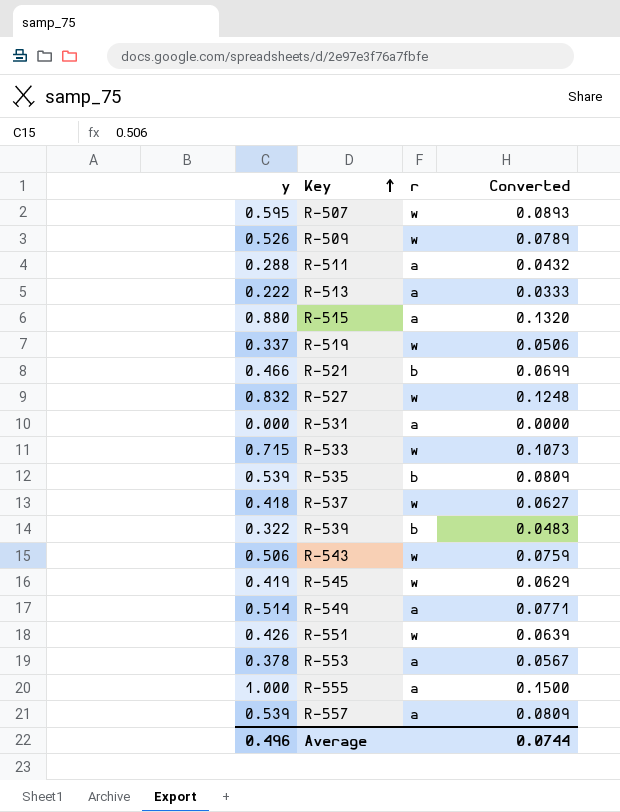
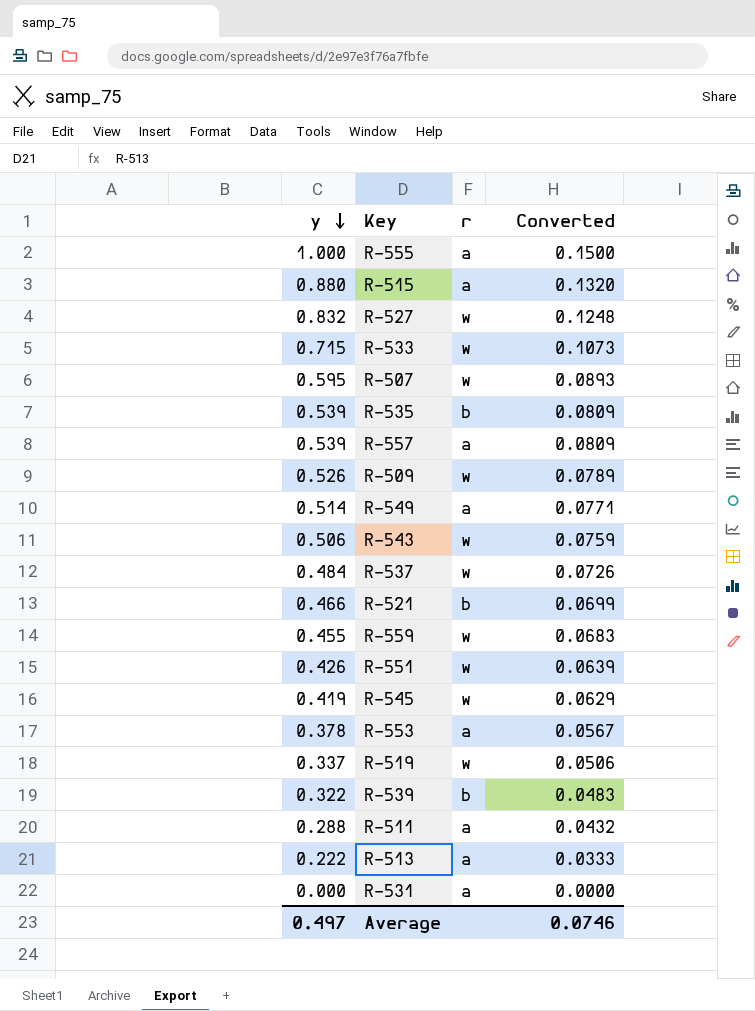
row order: Key ascending -> y descending
R-537 | y: 0.418 -> 0.484
R-537 | Converted: 0.0627 -> 0.0726
row R-559: none -> 0.455 | w | 0.0683
Average | y: 0.496 -> 0.497
Average | Converted: 0.0744 -> 0.0746

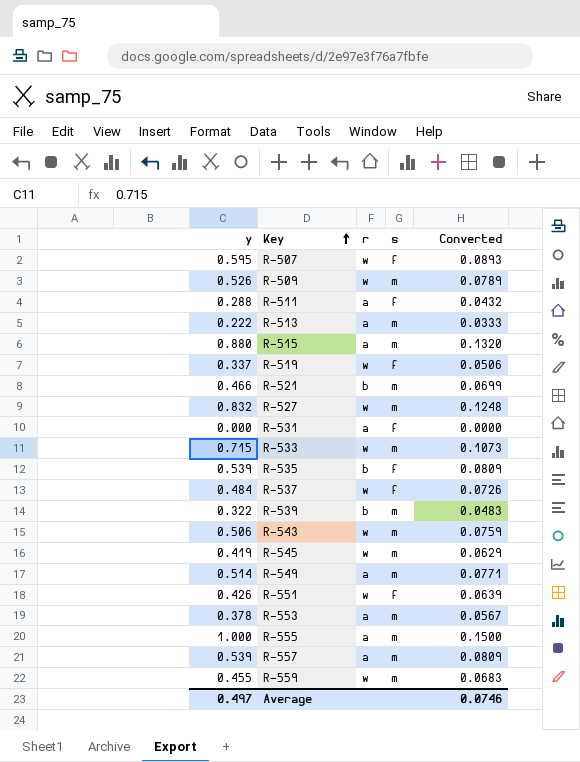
row order: y descending -> Key ascending
column s | position: none -> 4

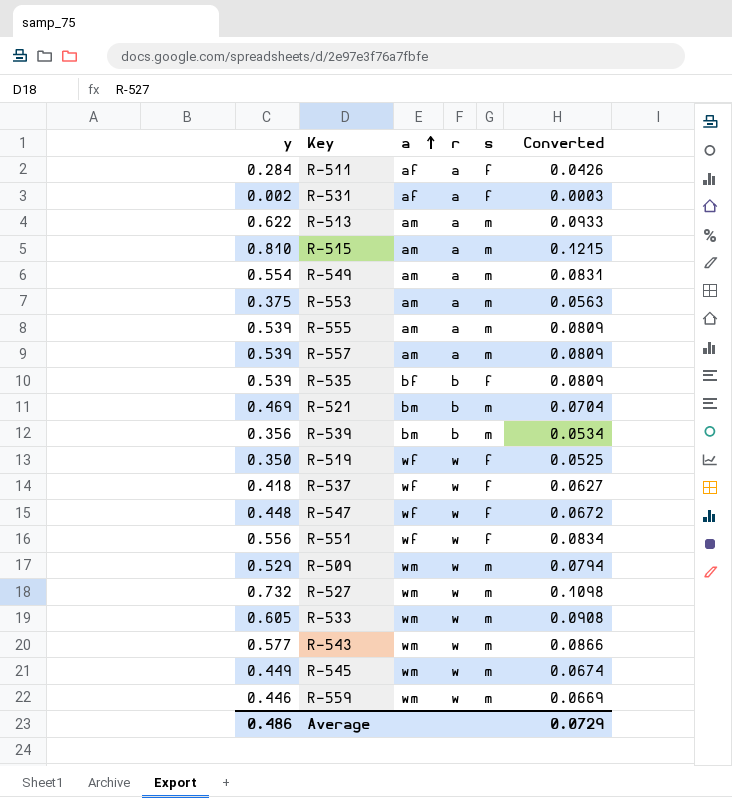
row order: Key ascending -> a ascending
column a | position: none -> 3
row R-507: 0.595 | w | f | 0.0893 -> none
R-511 | y: 0.288 -> 0.284
R-511 | Converted: 0.0432 -> 0.0426
R-531 | y: 0.000 -> 0.002
R-531 | Converted: 0.0000 -> 0.0003
R-513 | y: 0.222 -> 0.622
R-513 | Converted: 0.0333 -> 0.0933
R-515 | y: 0.880 -> 0.810
R-515 | Converted: 0.1320 -> 0.1215
R-549 | y: 0.514 -> 0.554
R-549 | Converted: 0.0771 -> 0.0831
R-553 | y: 0.378 -> 0.375
R-553 | Converted: 0.0567 -> 0.0563
R-555 | y: 1.000 -> 0.539
R-555 | Converted: 0.1500 -> 0.0809
R-521 | y: 0.466 -> 0.469
R-521 | Converted: 0.0699 -> 0.0704
R-539 | y: 0.322 -> 0.356
R-539 | Converted: 0.0483 -> 0.0534
R-519 | y: 0.337 -> 0.350
R-519 | Converted: 0.0506 -> 0.0525
R-537 | y: 0.484 -> 0.418
R-537 | Converted: 0.0726 -> 0.0627
row R-547: none -> 0.448 | wf | w | f | 0.0672
R-551 | y: 0.426 -> 0.556
R-551 | Converted: 0.0639 -> 0.0834
R-509 | y: 0.526 -> 0.529
R-509 | Converted: 0.0789 -> 0.0794
R-527 | y: 0.832 -> 0.732
R-527 | Converted: 0.1248 -> 0.1098
R-533 | y: 0.715 -> 0.605
R-533 | Converted: 0.1073 -> 0.0908
R-543 | y: 0.506 -> 0.577
R-543 | Converted: 0.0759 -> 0.0866
R-545 | y: 0.419 -> 0.449
R-545 | Converted: 0.0629 -> 0.0674
R-559 | y: 0.455 -> 0.446
R-559 | Converted: 0.0683 -> 0.0669
Average | y: 0.497 -> 0.486
Average | Converted: 0.0746 -> 0.0729

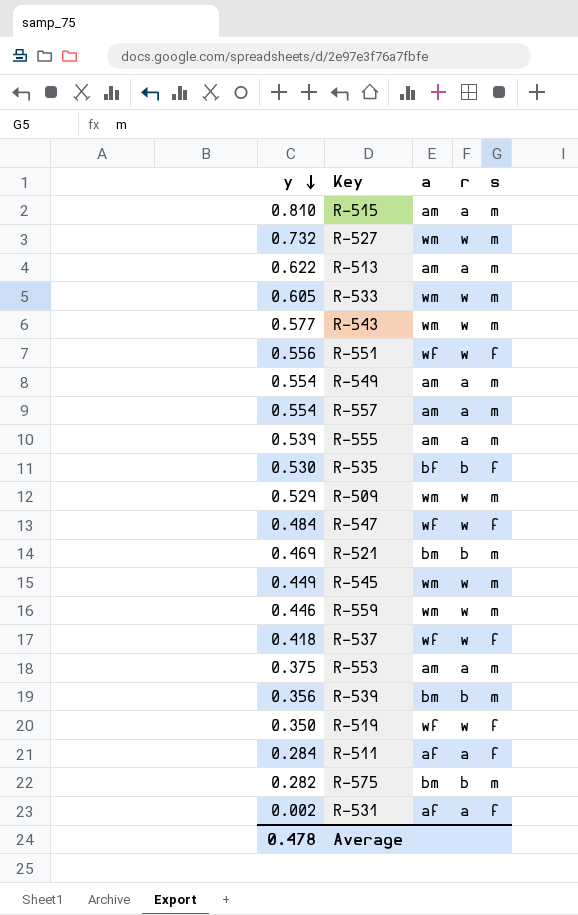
row order: a ascending -> y descending
column Converted | formula: [y] * 0.15 -> none
R-557 | y: 0.539 -> 0.554
R-535 | y: 0.539 -> 0.530
R-547 | y: 0.448 -> 0.484
row R-575: none -> 0.282 | bm | b | m
Average | y: 0.486 -> 0.478

